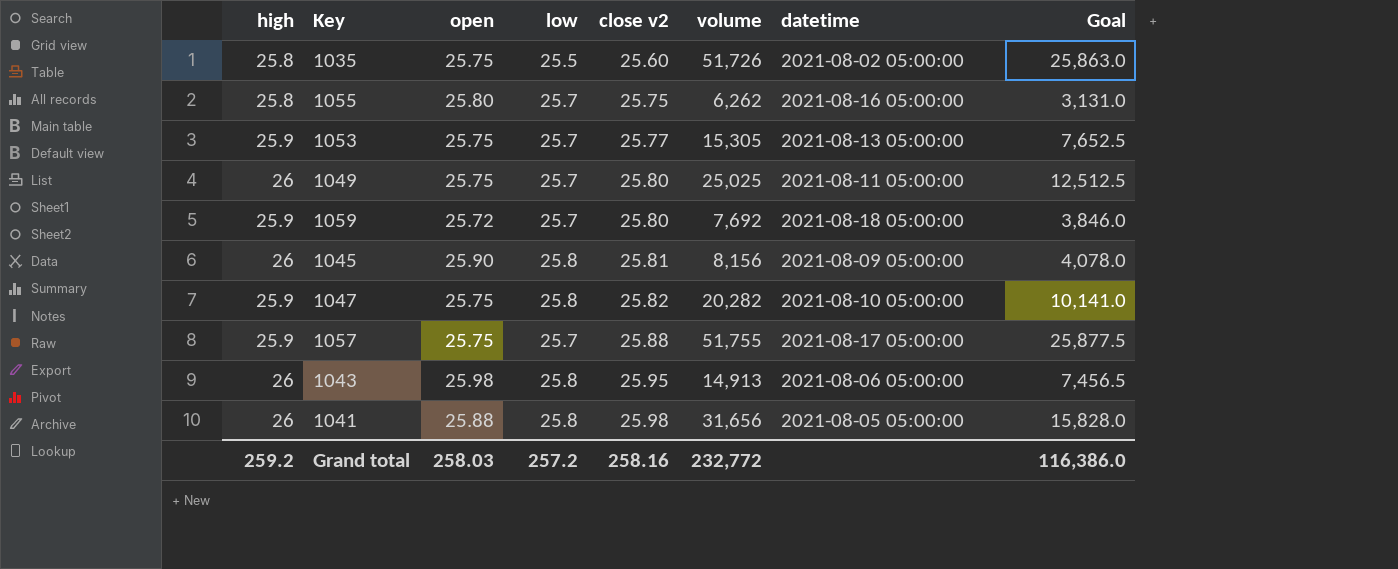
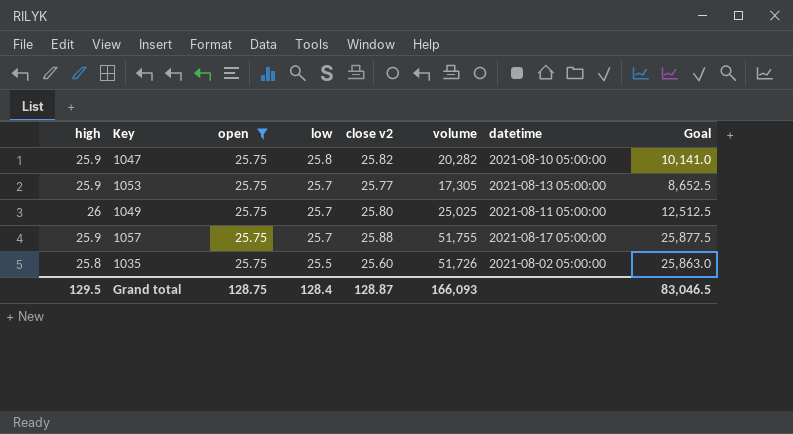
filter: none -> open = 25.75
row order: close v2 ascending -> low descending
1053 | volume: 15,305 -> 17,305
1053 | Goal: 7,652.5 -> 8,652.5
Grand total | high: 259.2 -> 129.5
Grand total | open: 258.03 -> 128.75
Grand total | low: 257.2 -> 128.4
Grand total | close v2: 258.16 -> 128.87
Grand total | volume: 232,772 -> 166,093
Grand total | Goal: 116,386.0 -> 83,046.5

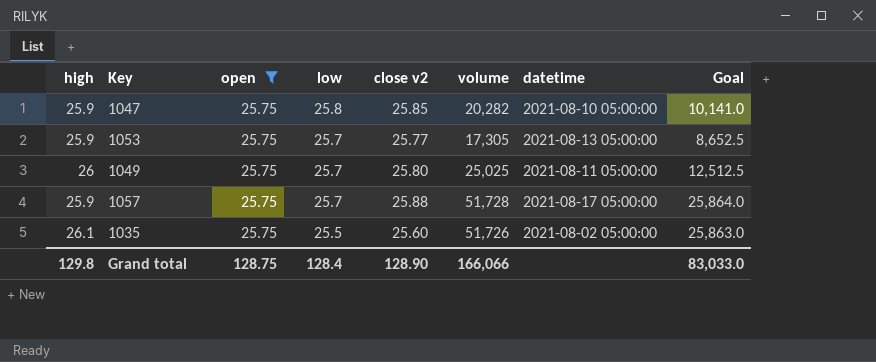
1047 | close v2: 25.82 -> 25.85
1057 | volume: 51,755 -> 51,728
1057 | Goal: 25,877.5 -> 25,864.0
1035 | high: 25.8 -> 26.1
Grand total | high: 129.5 -> 129.8
Grand total | close v2: 128.87 -> 128.90
Grand total | volume: 166,093 -> 166,066
Grand total | Goal: 83,046.5 -> 83,033.0

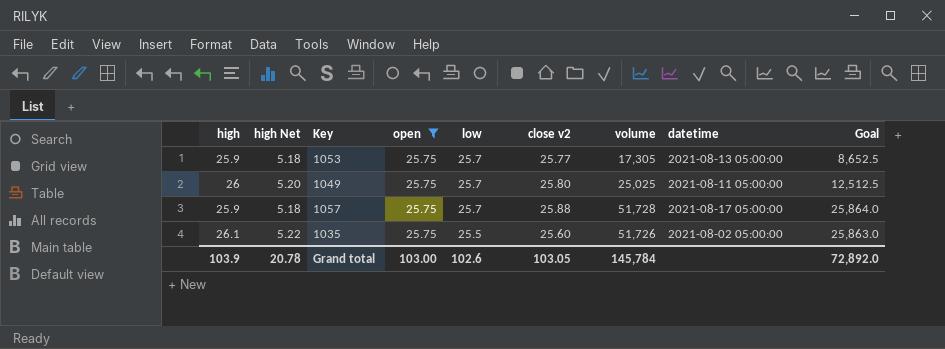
column high Net | formula: none -> [high] * 0.2
row 1047: 25.9 | 25.75 | 25.8 | 25.85 | 20,282 | 2021-08-10 05:00:00 | 10,141.0 -> none
Grand total | high: 129.8 -> 103.9
Grand total | open: 128.75 -> 103.00
Grand total | low: 128.4 -> 102.6
Grand total | close v2: 128.90 -> 103.05
Grand total | volume: 166,066 -> 145,784
Grand total | Goal: 83,033.0 -> 72,892.0

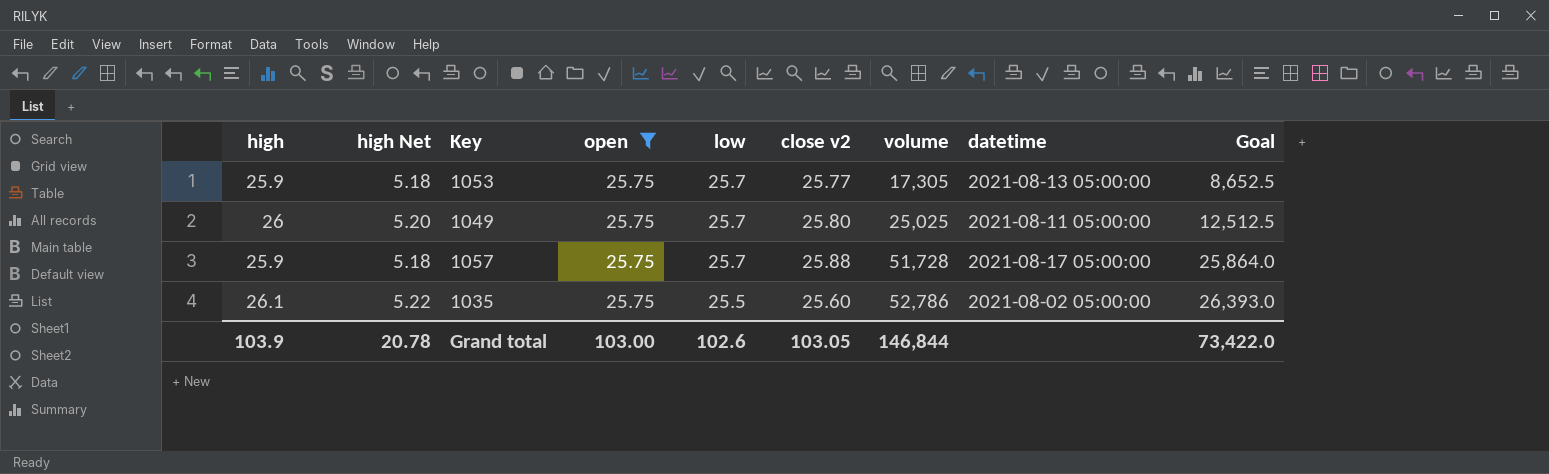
1035 | volume: 51,726 -> 52,786
1035 | Goal: 25,863.0 -> 26,393.0
Grand total | volume: 145,784 -> 146,844
Grand total | Goal: 72,892.0 -> 73,422.0

